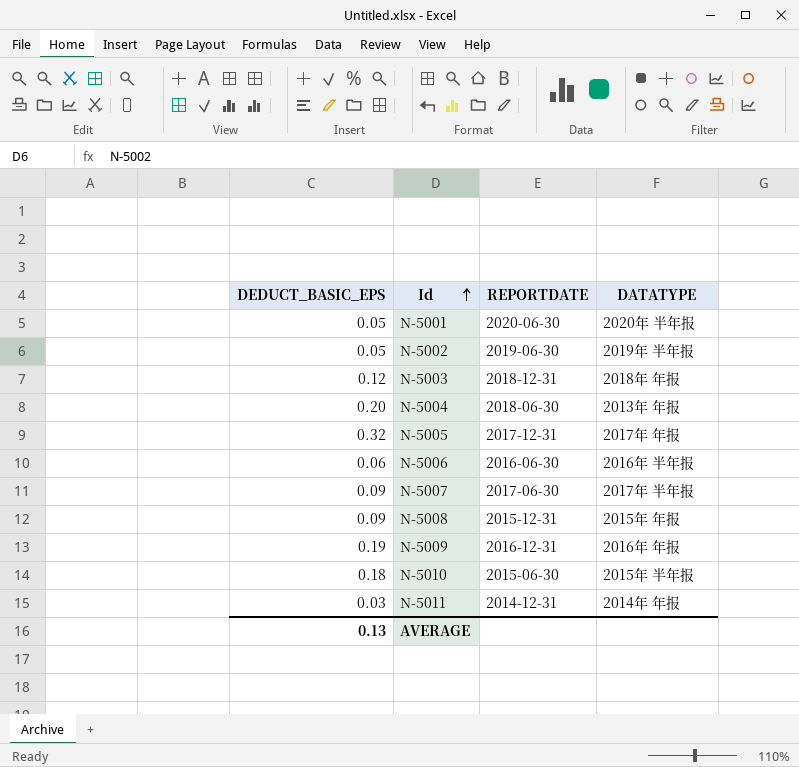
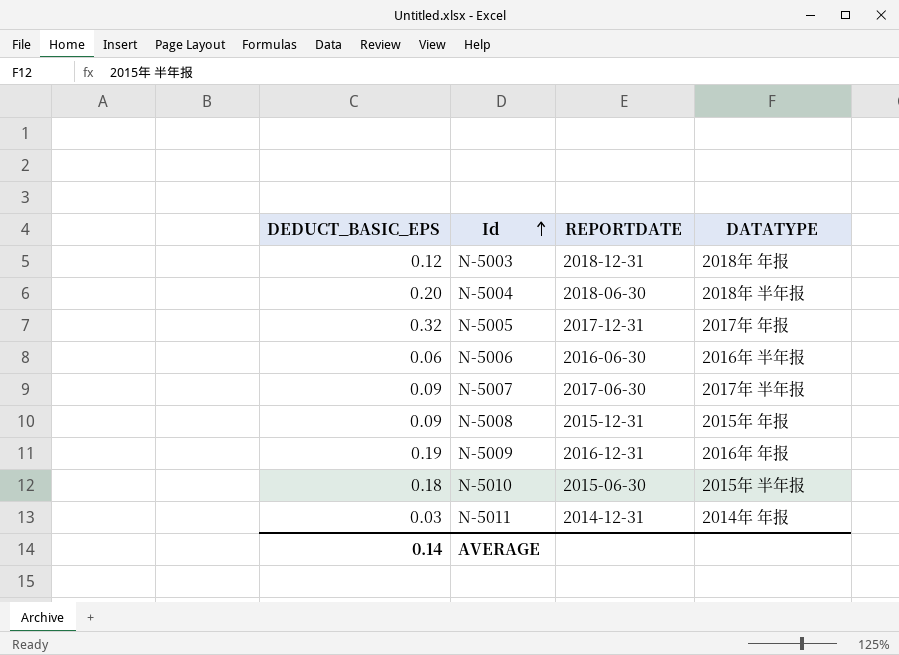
row N-5001: 0.05 | 2020-06-30 | 2020年 半年报 -> none
row N-5002: 0.05 | 2019-06-30 | 2019年 半年报 -> none
N-5004 | DATATYPE: 2013年 年报 -> 2018年 半年报
AVERAGE | DEDUCT_BASIC_EPS: 0.13 -> 0.14

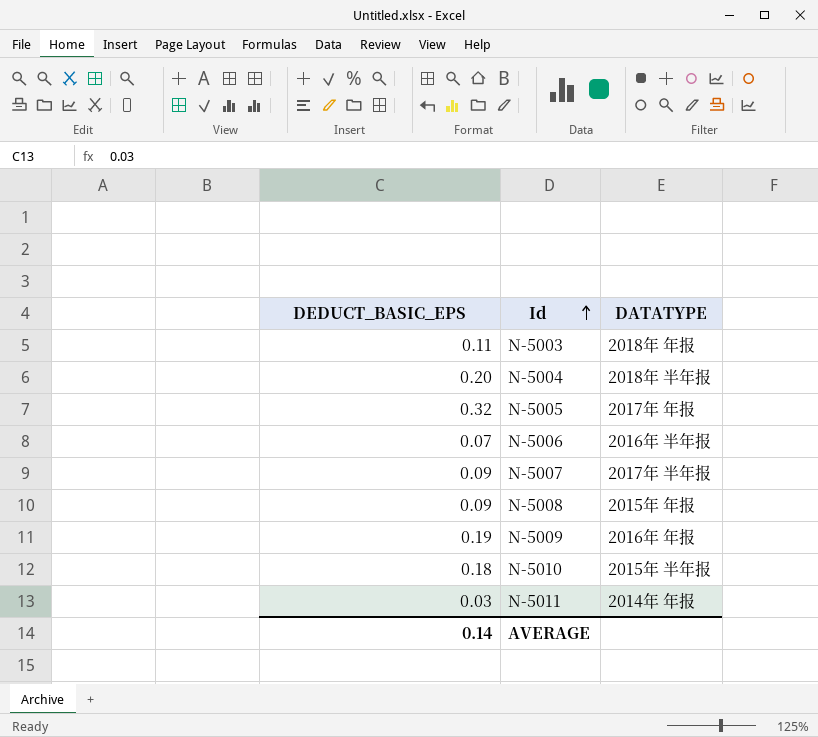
column REPORTDATE | position: 3 -> none
N-5003 | DEDUCT_BASIC_EPS: 0.12 -> 0.11
N-5006 | DEDUCT_BASIC_EPS: 0.06 -> 0.07

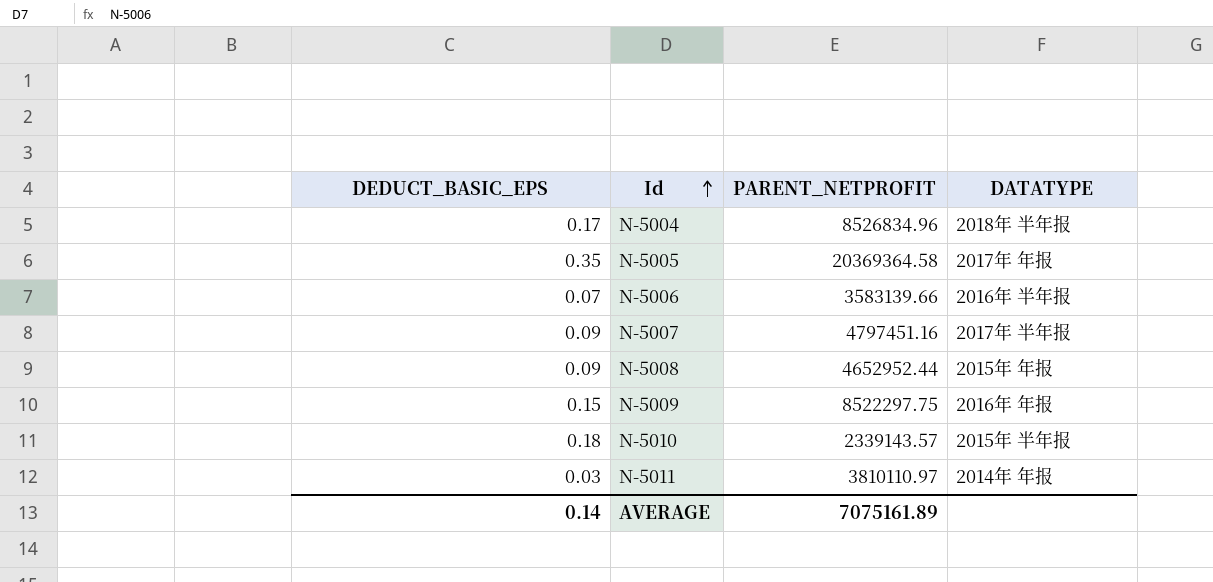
column PARENT_NETPROFIT | position: none -> 3
row N-5003: 0.11 | 2018年 年报 -> none
N-5004 | DEDUCT_BASIC_EPS: 0.20 -> 0.17
N-5005 | DEDUCT_BASIC_EPS: 0.32 -> 0.35
N-5009 | DEDUCT_BASIC_EPS: 0.19 -> 0.15

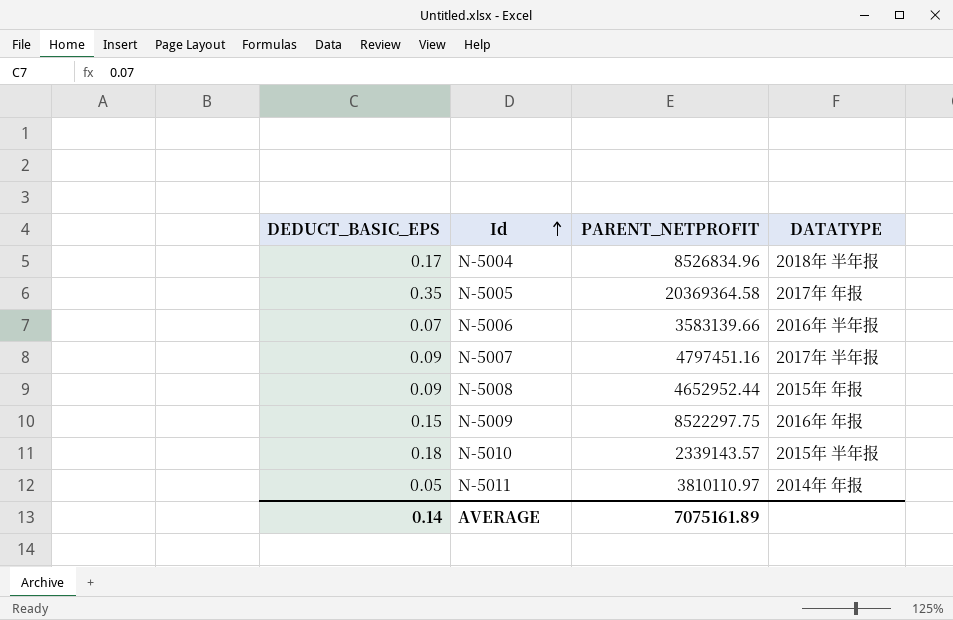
N-5011 | DEDUCT_BASIC_EPS: 0.03 -> 0.05

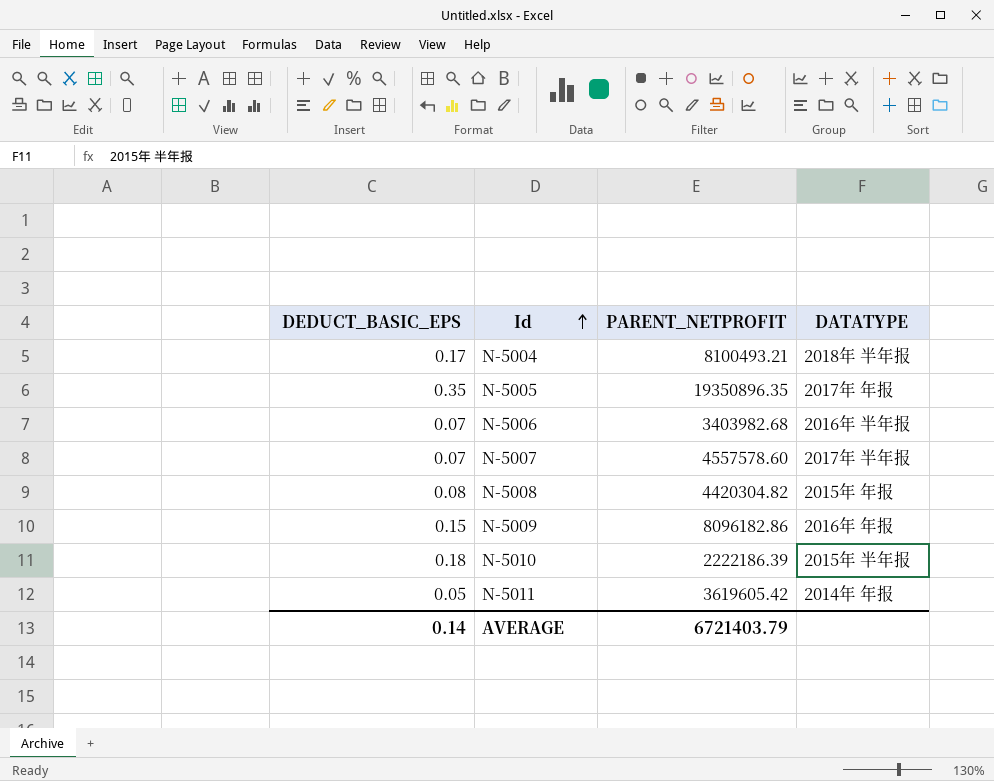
N-5004 | PARENT_NETPROFIT: 8526834.96 -> 8100493.21
N-5005 | PARENT_NETPROFIT: 20369364.58 -> 19350896.35
N-5006 | PARENT_NETPROFIT: 3583139.66 -> 3403982.68
N-5007 | DEDUCT_BASIC_EPS: 0.09 -> 0.07
N-5007 | PARENT_NETPROFIT: 4797451.16 -> 4557578.60
N-5008 | DEDUCT_BASIC_EPS: 0.09 -> 0.08
N-5008 | PARENT_NETPROFIT: 4652952.44 -> 4420304.82
N-5009 | PARENT_NETPROFIT: 8522297.75 -> 8096182.86
N-5010 | PARENT_NETPROFIT: 2339143.57 -> 2222186.39
N-5011 | PARENT_NETPROFIT: 3810110.97 -> 3619605.42
AVERAGE | PARENT_NETPROFIT: 7075161.89 -> 6721403.79

